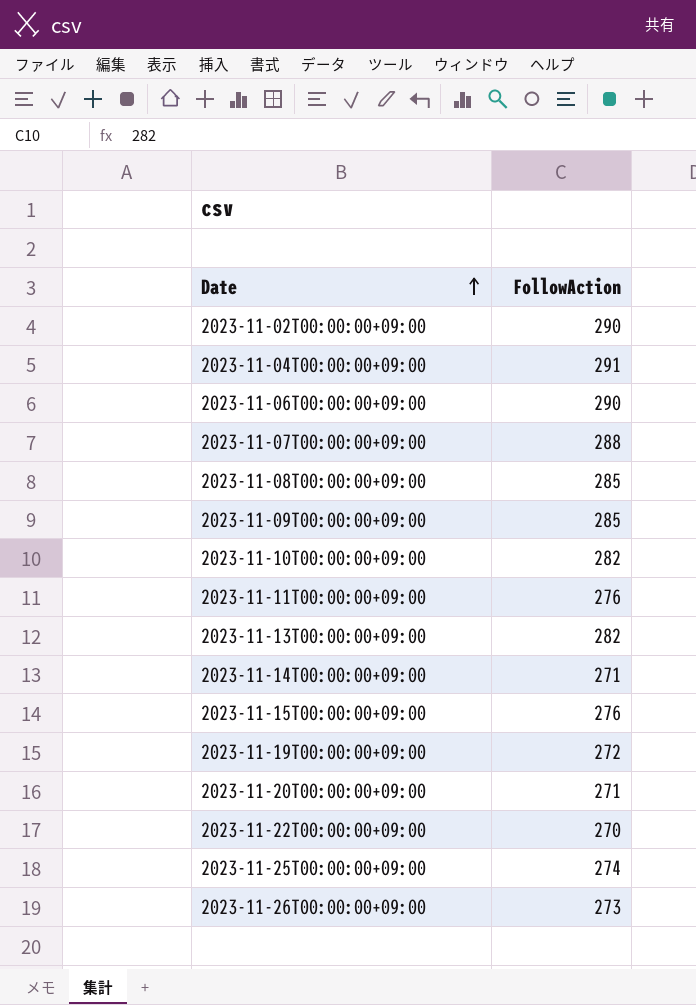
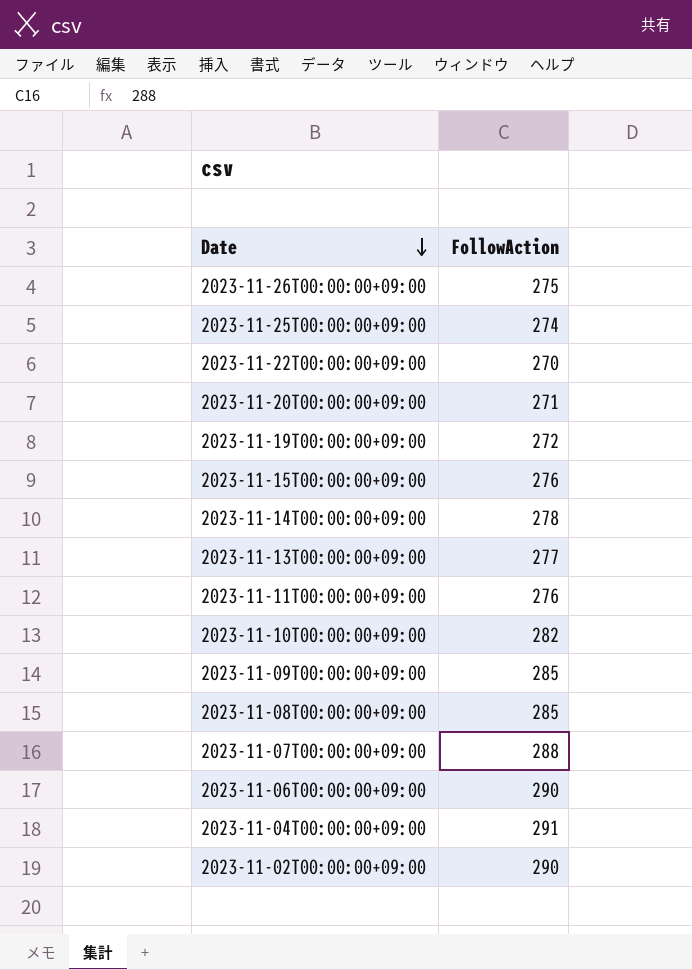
row order: Date ascending -> Date descending
2023-11-26T00:00:00+09:00 | FollowAction: 273 -> 275
2023-11-14T00:00:00+09:00 | FollowAction: 271 -> 278
2023-11-13T00:00:00+09:00 | FollowAction: 282 -> 277

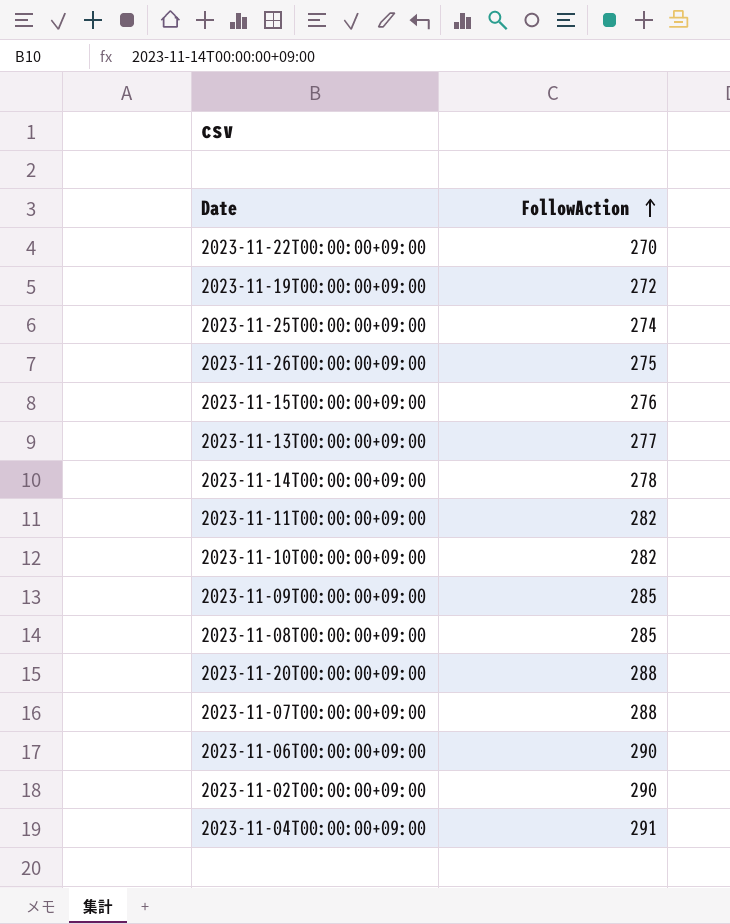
row order: Date descending -> FollowAction ascending
2023-11-11T00:00:00+09:00 | FollowAction: 276 -> 282
2023-11-20T00:00:00+09:00 | FollowAction: 271 -> 288

